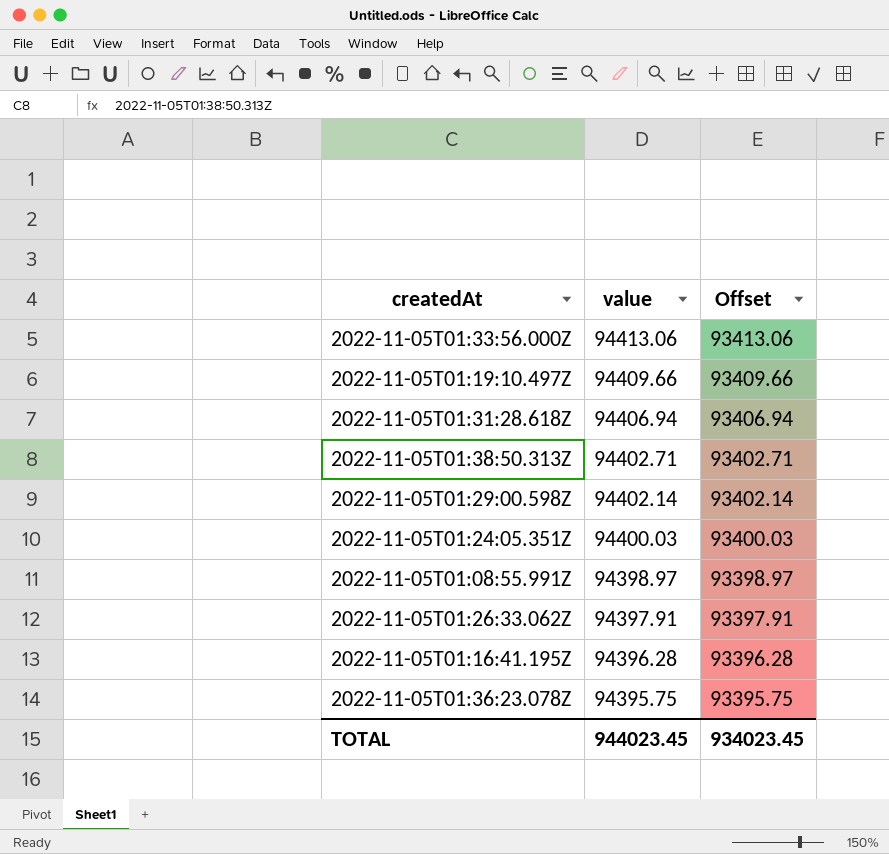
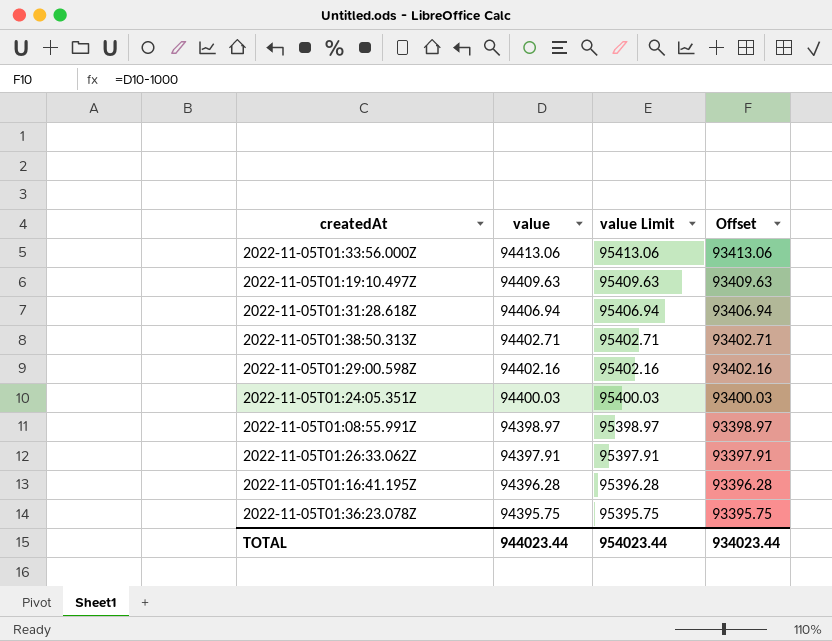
column value Limit | formula: none -> [value] + 1000
2022-11-05T01:19:10.497Z | value: 94409.66 -> 94409.63
2022-11-05T01:19:10.497Z | Offset: 93409.66 -> 93409.63
2022-11-05T01:29:00.598Z | value: 94402.14 -> 94402.16
2022-11-05T01:29:00.598Z | Offset: 93402.14 -> 93402.16
TOTAL | value: 944023.45 -> 944023.44
TOTAL | Offset: 934023.45 -> 934023.44

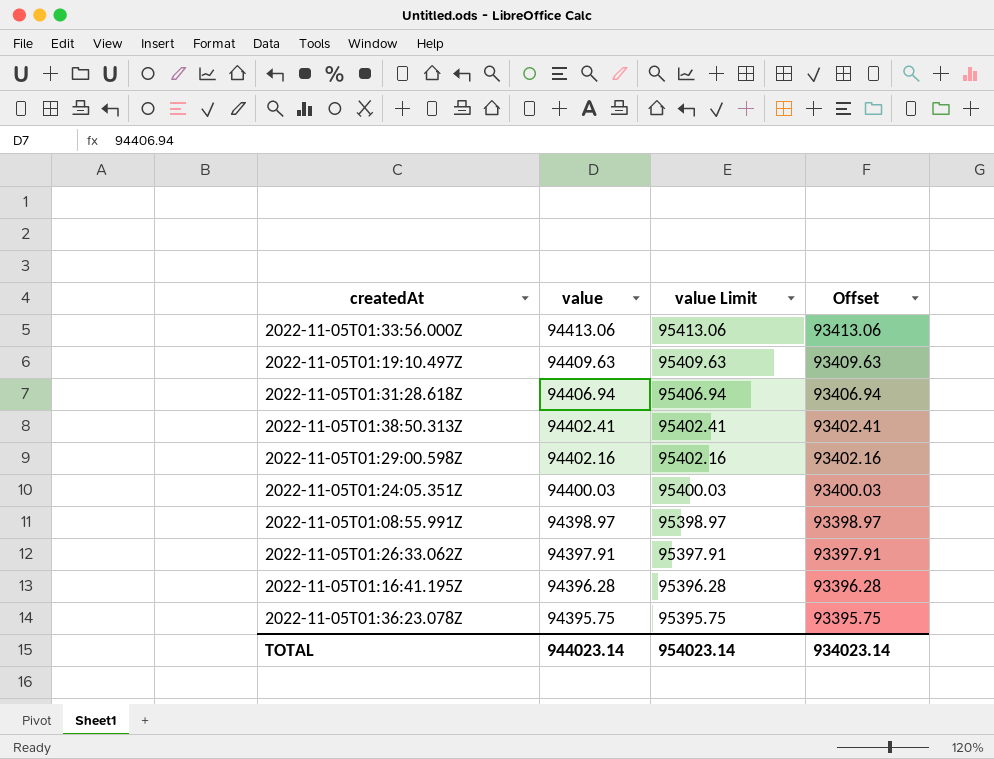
2022-11-05T01:38:50.313Z | value: 94402.71 -> 94402.41
2022-11-05T01:38:50.313Z | value Limit: 95402.71 -> 95402.41
2022-11-05T01:38:50.313Z | Offset: 93402.71 -> 93402.41
TOTAL | value: 944023.44 -> 944023.14
TOTAL | value Limit: 954023.44 -> 954023.14
TOTAL | Offset: 934023.44 -> 934023.14

